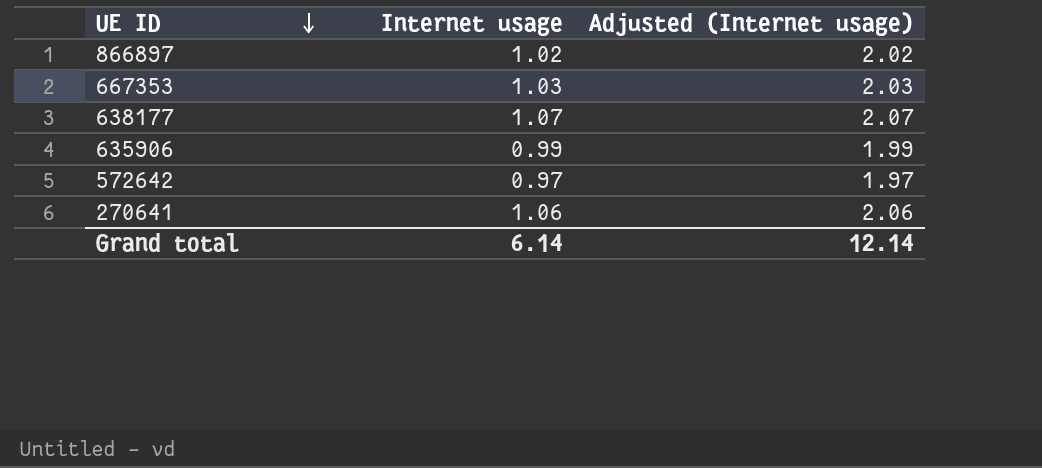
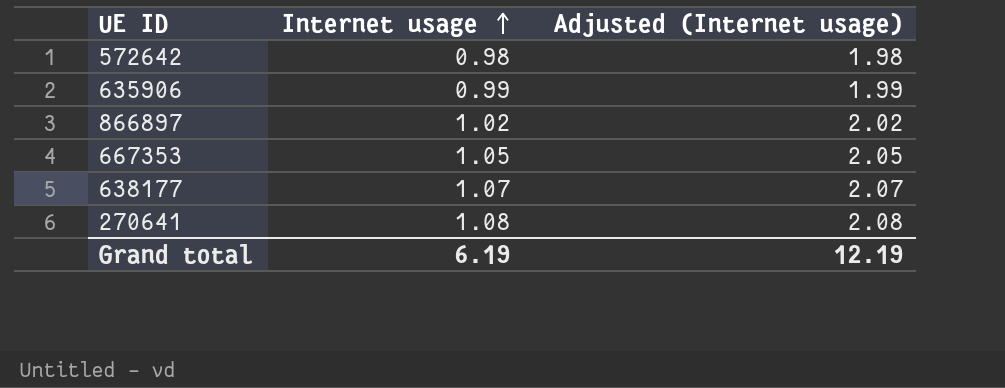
row order: UE ID descending -> Internet usage ascending
572642 | Internet usage: 0.97 -> 0.98
572642 | Adjusted (Internet usage): 1.97 -> 1.98
667353 | Internet usage: 1.03 -> 1.05
667353 | Adjusted (Internet usage): 2.03 -> 2.05
270641 | Internet usage: 1.06 -> 1.08
270641 | Adjusted (Internet usage): 2.06 -> 2.08
Grand total | Internet usage: 6.14 -> 6.19
Grand total | Adjusted (Internet usage): 12.14 -> 12.19

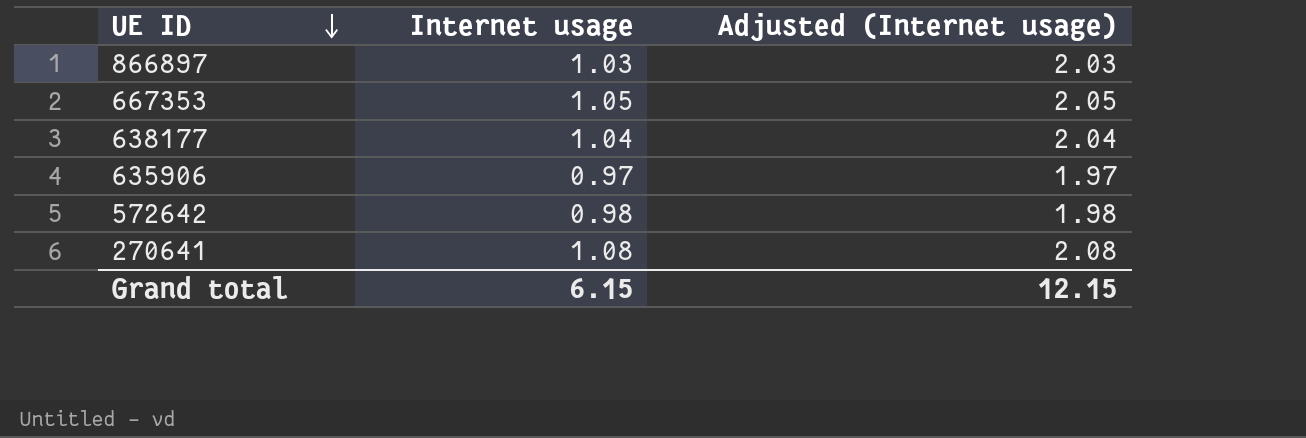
row order: Internet usage ascending -> UE ID descending
866897 | Internet usage: 1.02 -> 1.03
866897 | Adjusted (Internet usage): 2.02 -> 2.03
638177 | Internet usage: 1.07 -> 1.04
638177 | Adjusted (Internet usage): 2.07 -> 2.04
635906 | Internet usage: 0.99 -> 0.97
635906 | Adjusted (Internet usage): 1.99 -> 1.97
Grand total | Internet usage: 6.19 -> 6.15
Grand total | Adjusted (Internet usage): 12.19 -> 12.15

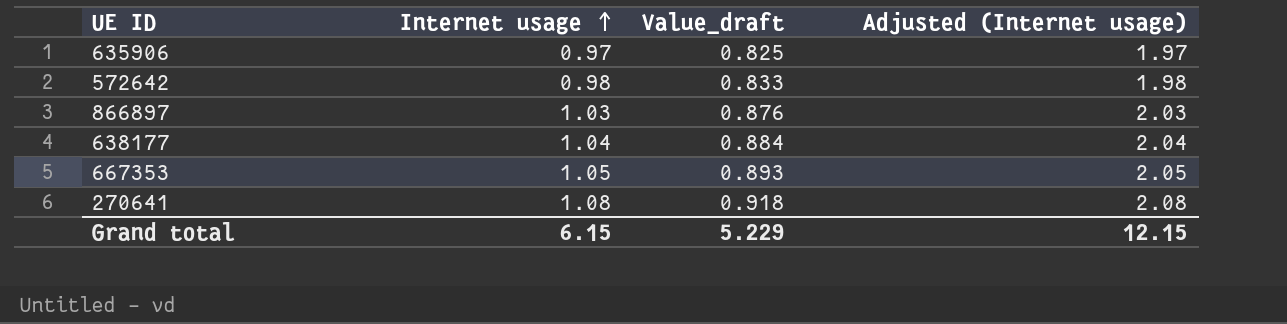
row order: UE ID descending -> Internet usage ascending
column Value_draft | formula: none -> [Internet usage] * 0.85

